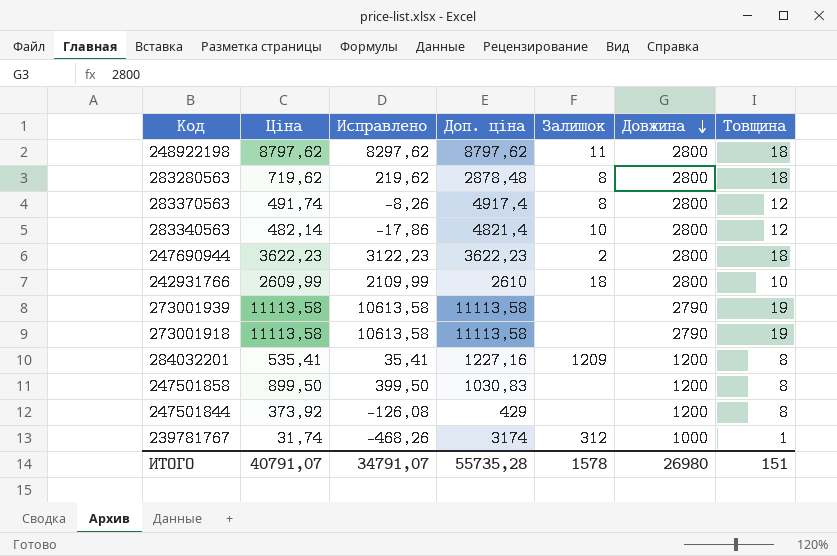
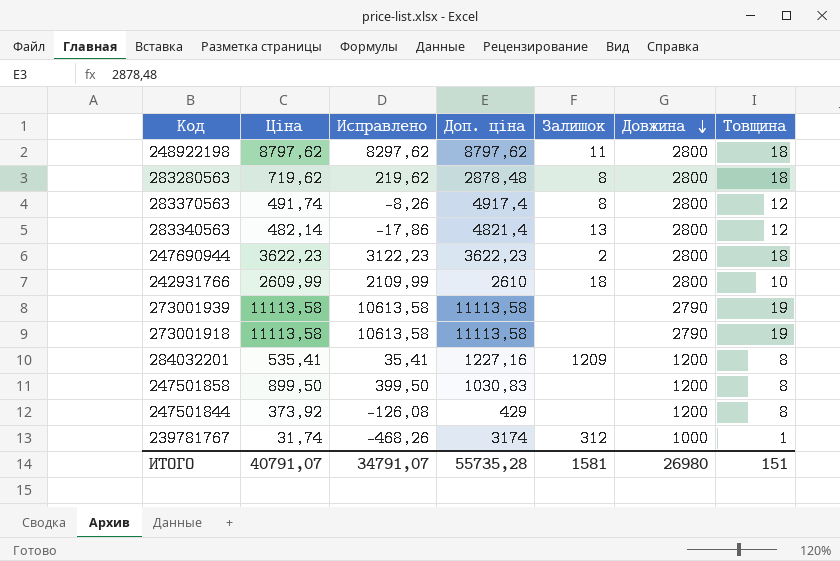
283340563 | Залишок: 10 -> 13
ИТОГО | Залишок: 1578 -> 1581

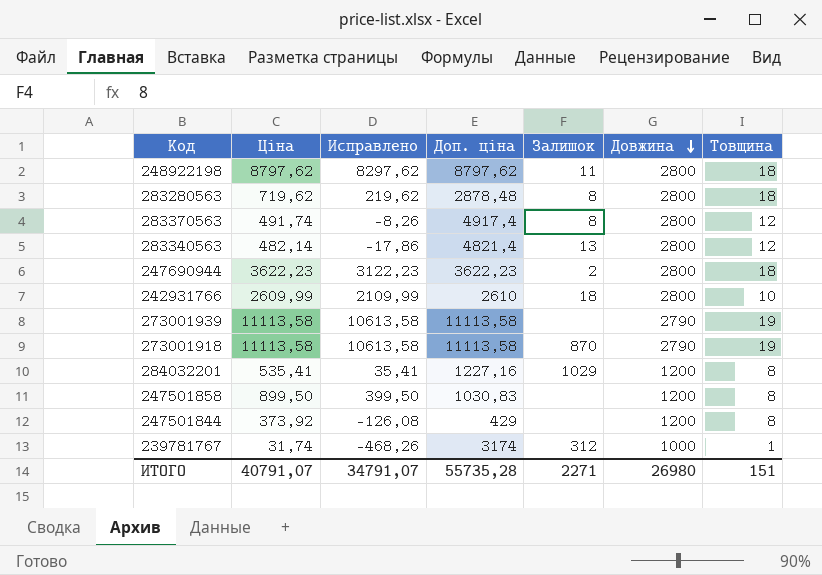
273001918 | Залишок: none -> 870
284032201 | Залишок: 1209 -> 1029
ИТОГО | Залишок: 1581 -> 2271

